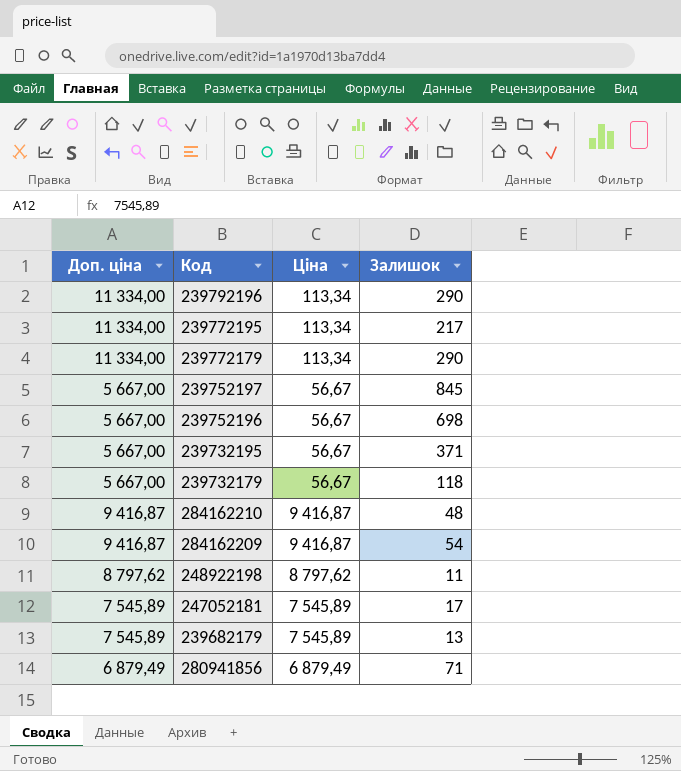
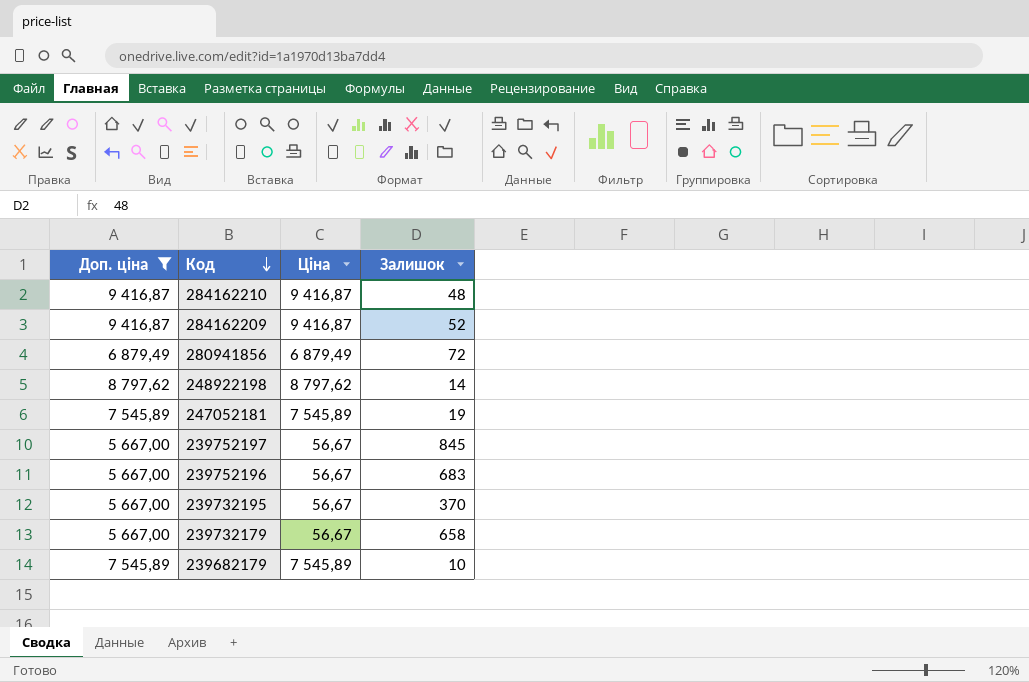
filter: none -> Доп. ціна != 11 334,00
row order: none -> Код descending
284162209 | Залишок: 54 -> 52
280941856 | Залишок: 71 -> 72
248922198 | Залишок: 11 -> 14
247052181 | Залишок: 17 -> 19
239752196 | Залишок: 698 -> 683
239732195 | Залишок: 371 -> 370
239732179 | Залишок: 118 -> 658
239682179 | Залишок: 13 -> 10

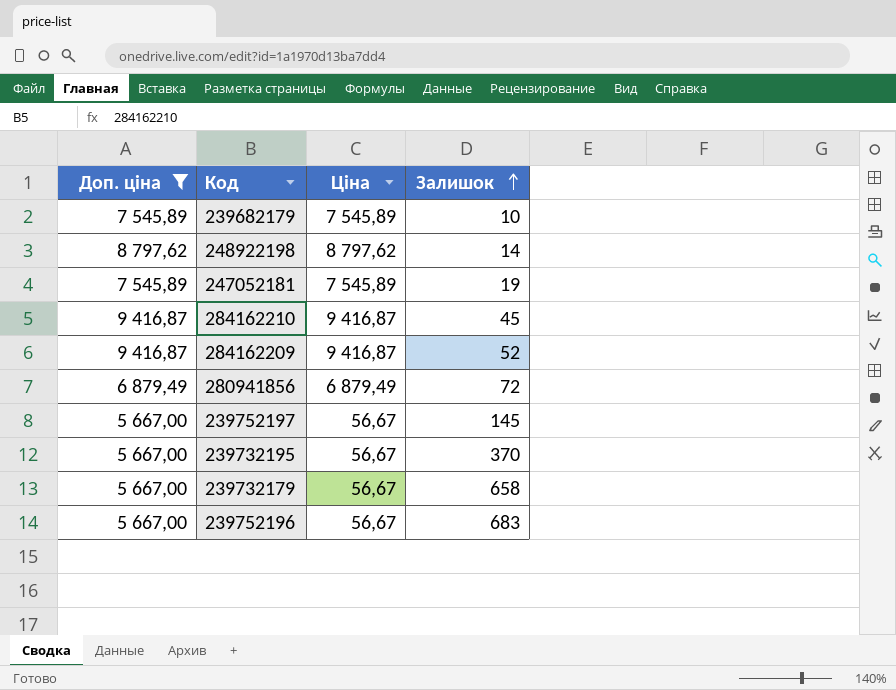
row order: Код descending -> Залишок ascending
284162210 | Залишок: 48 -> 45
239752197 | Залишок: 845 -> 145

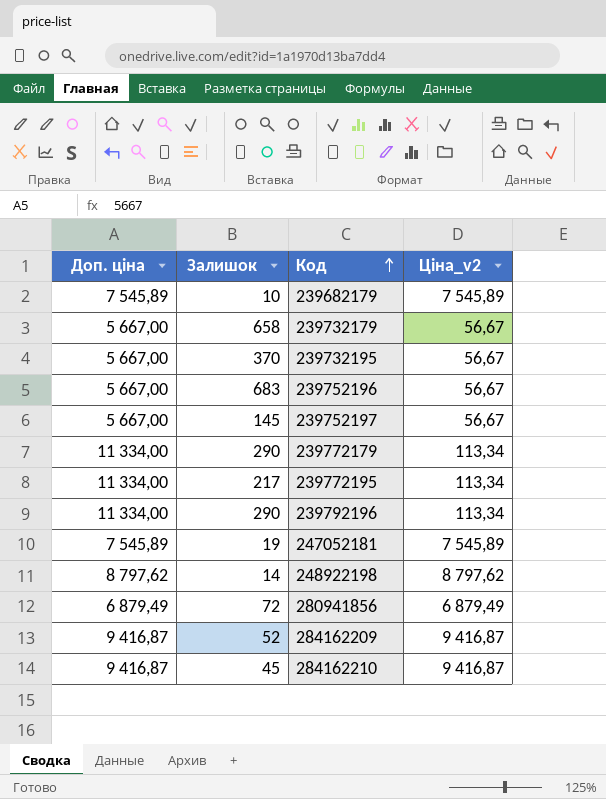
filter: Доп. ціна != 11 334,00 -> none
row order: Залишок ascending -> Код ascending
column Залишок | position: 4 -> 2
column name: Ціна -> Ціна_v2

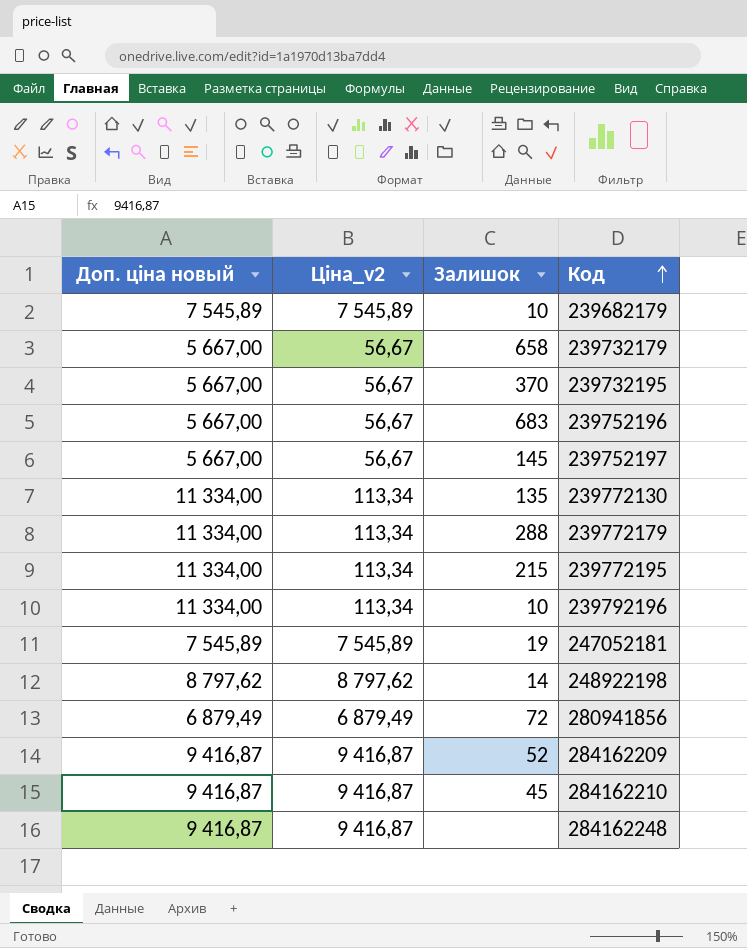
column name: Доп. ціна -> Доп. ціна новый
column Ціна_v2 | position: 4 -> 2
row 239772130: none -> 11 334,00 | 113,34 | 135
239772179 | Залишок: 290 -> 288
239772195 | Залишок: 217 -> 215
239792196 | Залишок: 290 -> 10
row 284162248: none -> 9 416,87 | 9 416,87 | none

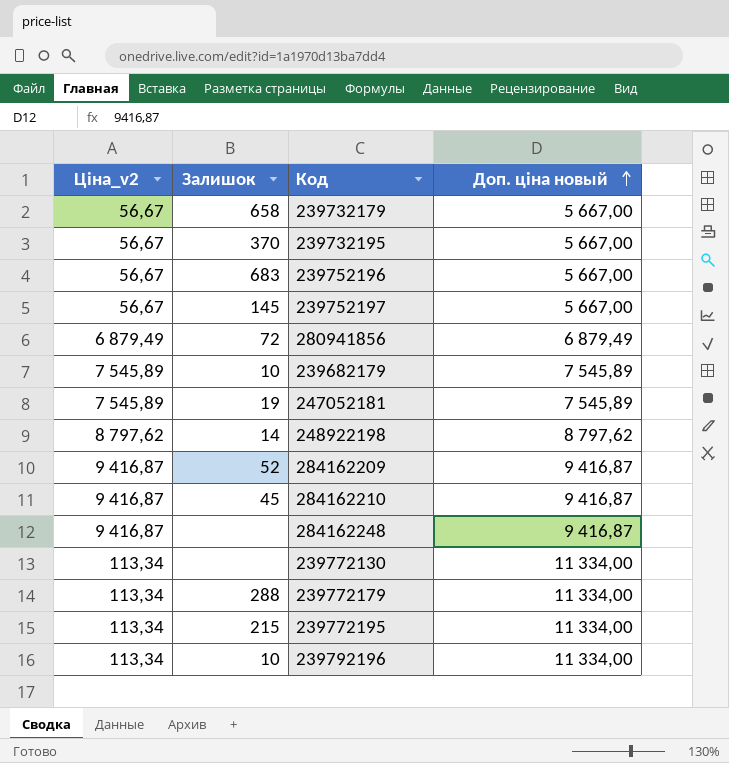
row order: Код ascending -> Доп. ціна новый ascending
column Доп. ціна новый | position: 1 -> 4
239772130 | Залишок: 135 -> none

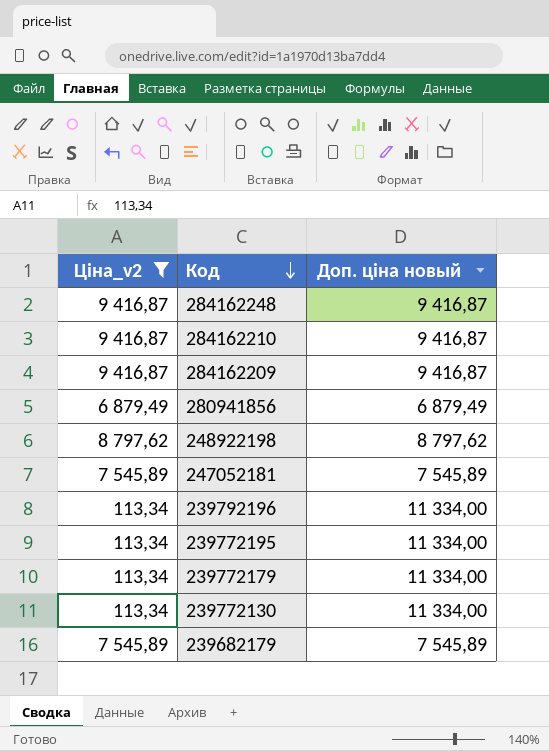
filter: none -> Ціна_v2 != 56,67
row order: Доп. ціна новый ascending -> Код descending
column Залишок | position: 2 -> none

